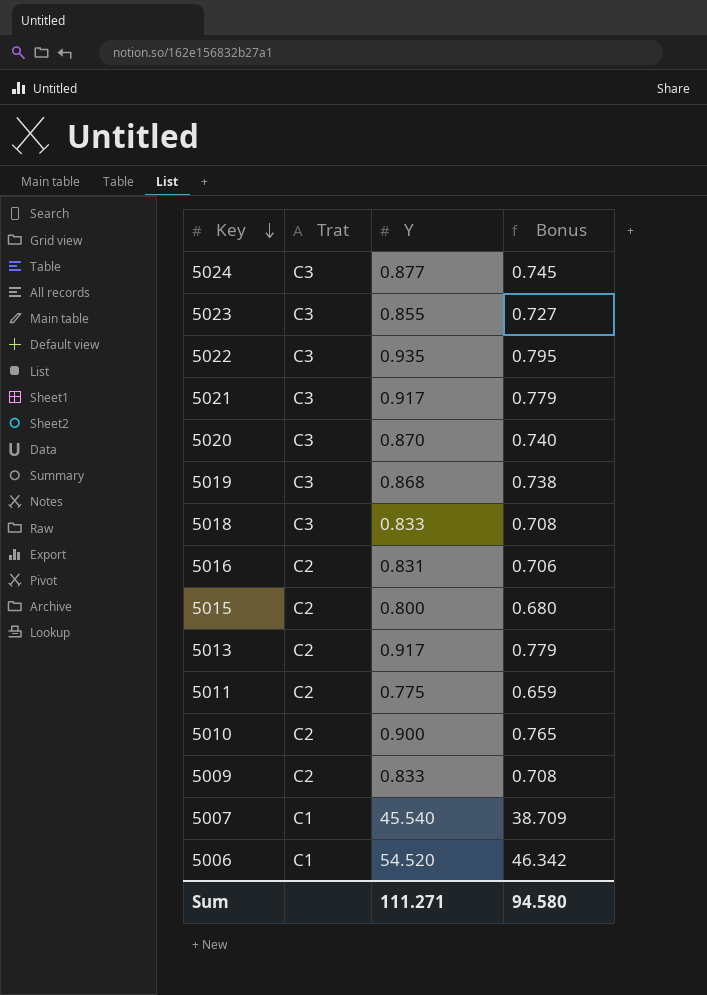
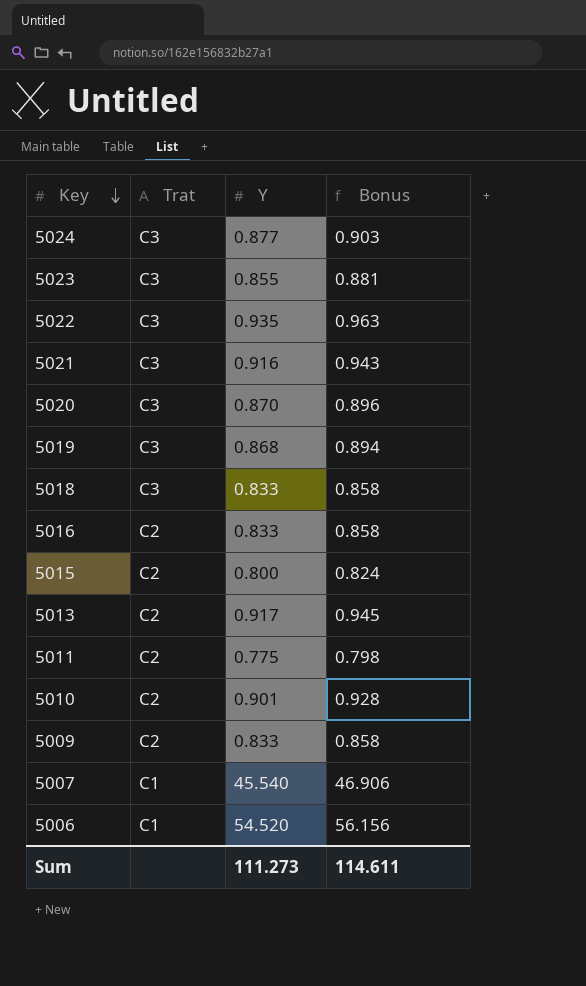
column Bonus | formula: [Y] * 0.85 -> [Y] * 1.03
5021 | Y: 0.917 -> 0.916
5016 | Y: 0.831 -> 0.833
5010 | Y: 0.900 -> 0.901
Sum | Y: 111.271 -> 111.273
Sum | Bonus: 94.580 -> 114.611

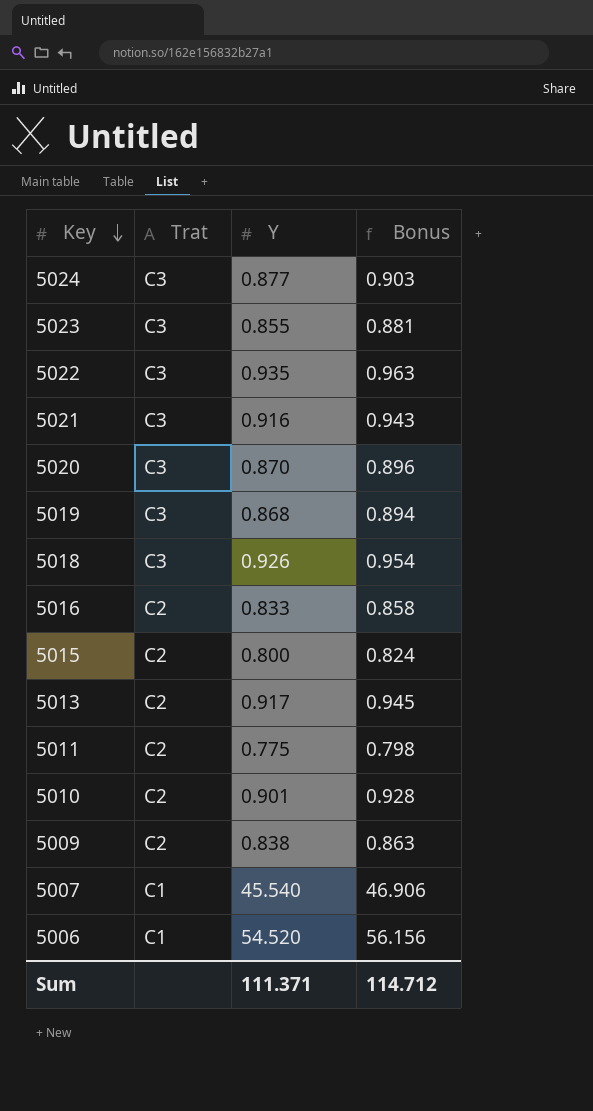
5018 | Y: 0.833 -> 0.926
5018 | Bonus: 0.858 -> 0.954
5009 | Y: 0.833 -> 0.838
5009 | Bonus: 0.858 -> 0.863
Sum | Y: 111.273 -> 111.371
Sum | Bonus: 114.611 -> 114.712

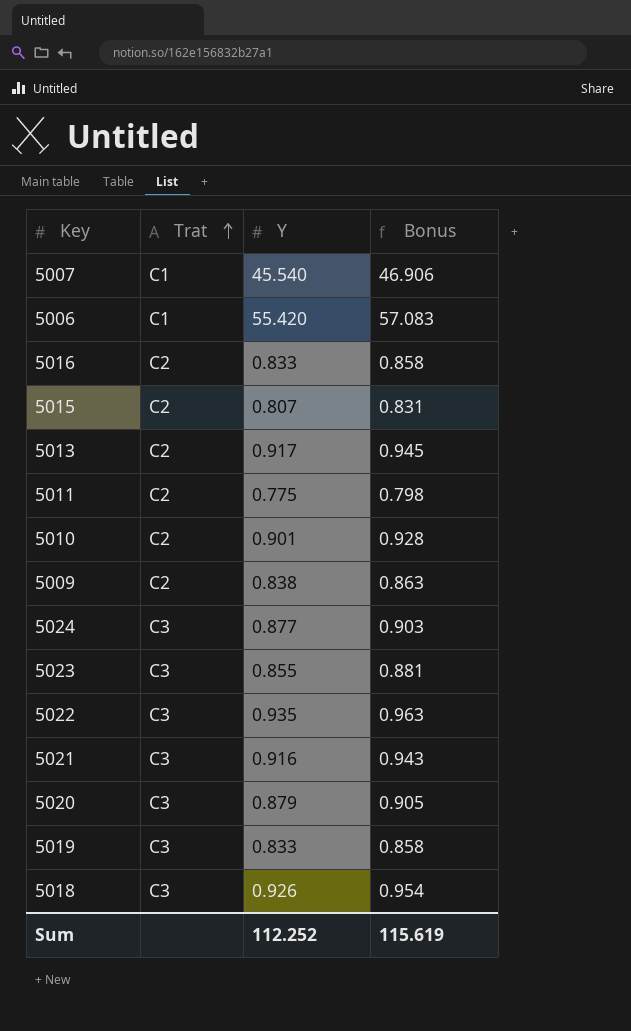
row order: Key descending -> Trat ascending
5006 | Y: 54.520 -> 55.420
5006 | Bonus: 56.156 -> 57.083
5015 | Y: 0.800 -> 0.807
5015 | Bonus: 0.824 -> 0.831
5020 | Y: 0.870 -> 0.879
5020 | Bonus: 0.896 -> 0.905
5019 | Y: 0.868 -> 0.833
5019 | Bonus: 0.894 -> 0.858
Sum | Y: 111.371 -> 112.252
Sum | Bonus: 114.712 -> 115.619

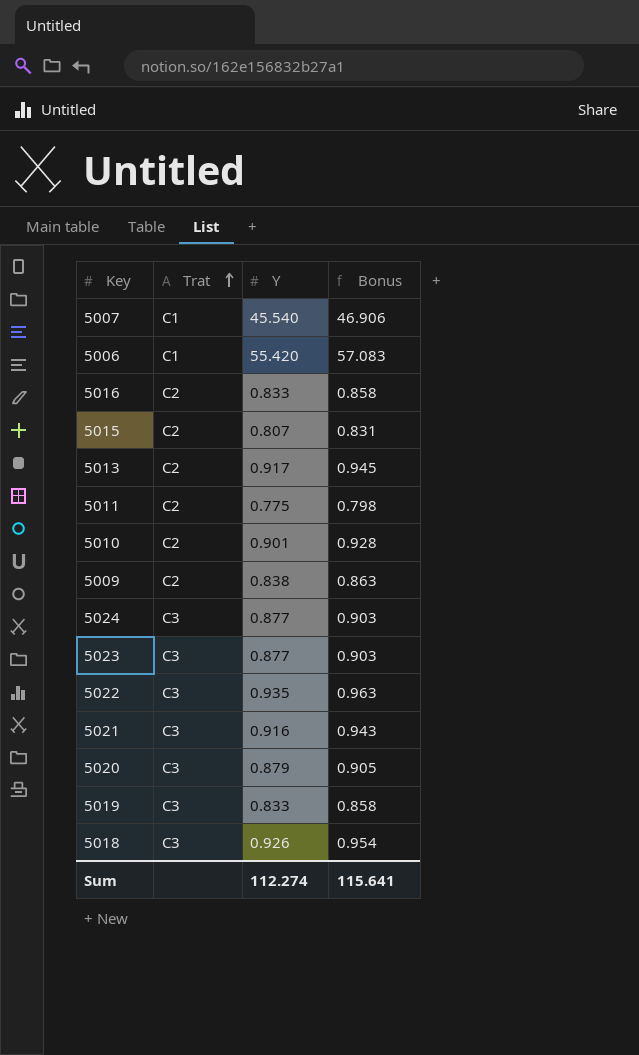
5023 | Y: 0.855 -> 0.877
5023 | Bonus: 0.881 -> 0.903
Sum | Y: 112.252 -> 112.274
Sum | Bonus: 115.619 -> 115.641

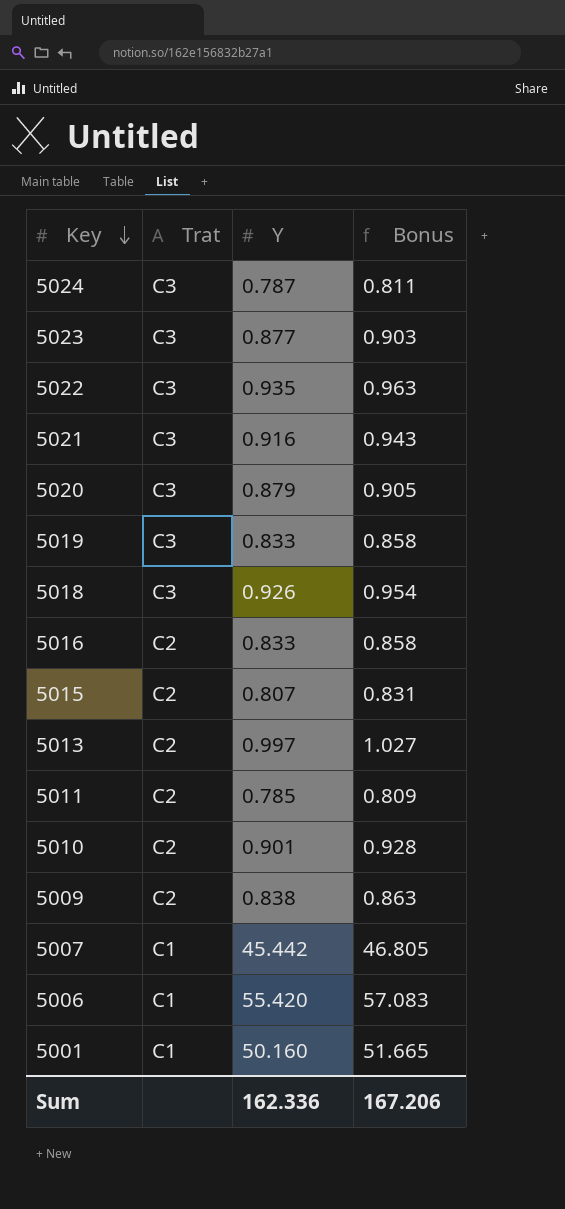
row order: Trat ascending -> Key descending
5024 | Y: 0.877 -> 0.787
5024 | Bonus: 0.903 -> 0.811
5013 | Y: 0.917 -> 0.997
5013 | Bonus: 0.945 -> 1.027
5011 | Y: 0.775 -> 0.785
5011 | Bonus: 0.798 -> 0.809
5007 | Y: 45.540 -> 45.442
5007 | Bonus: 46.906 -> 46.805
row 5001: none -> C1 | 50.160 | 51.665
Sum | Y: 112.274 -> 162.336
Sum | Bonus: 115.641 -> 167.206

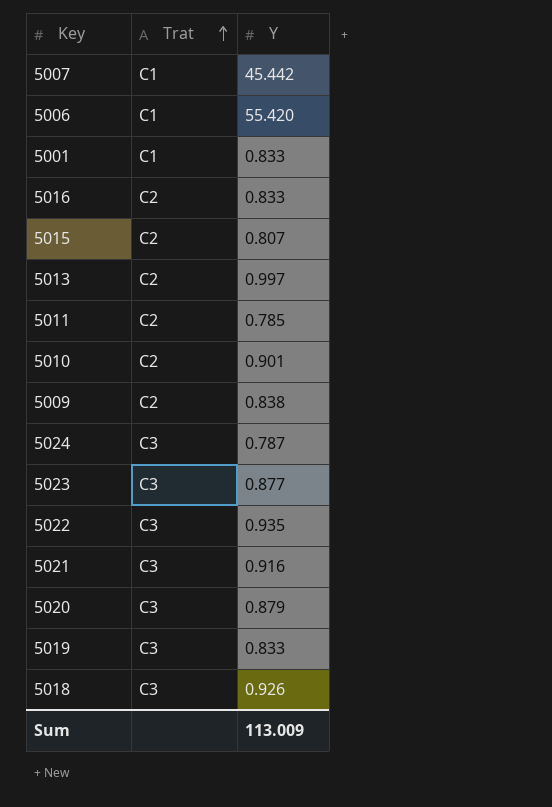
row order: Key descending -> Trat ascending
column Bonus | formula: [Y] * 1.03 -> none
5001 | Y: 50.160 -> 0.833
Sum | Y: 162.336 -> 113.009

